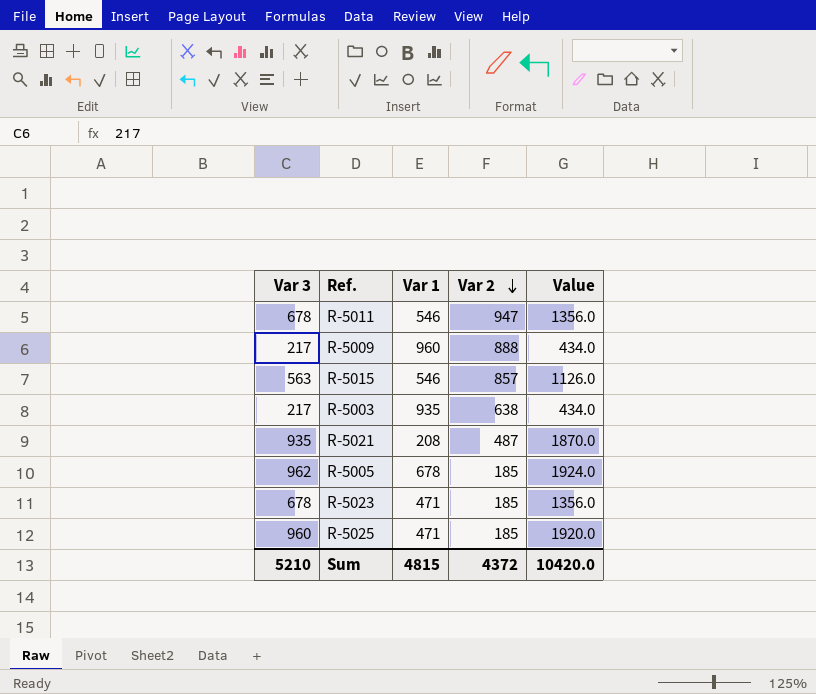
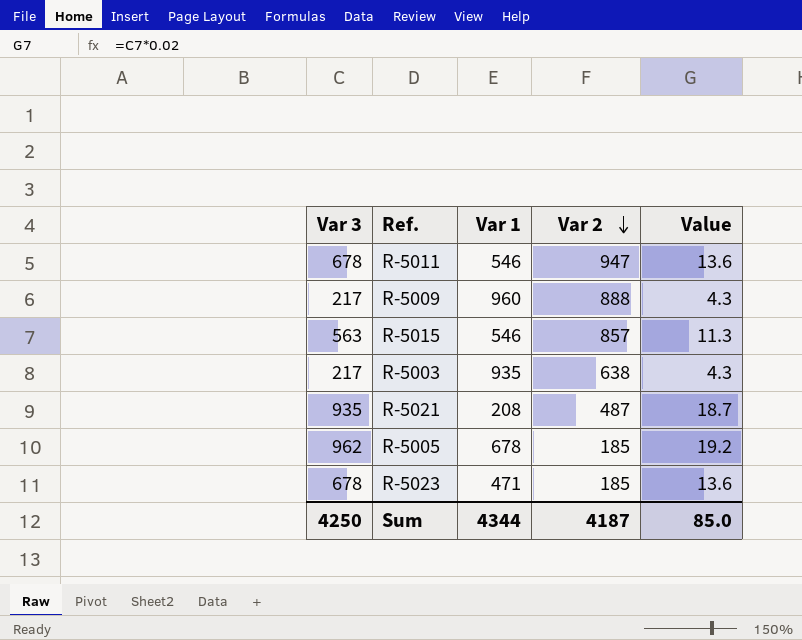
column Value | formula: [Var 3] * 2 -> [Var 3] * 0.02
row R-5025: 960 | 471 | 185 | 1920.0 -> none
Sum | Var 3: 5210 -> 4250
Sum | Var 1: 4815 -> 4344
Sum | Var 2: 4372 -> 4187
Sum | Value: 10420.0 -> 85.0

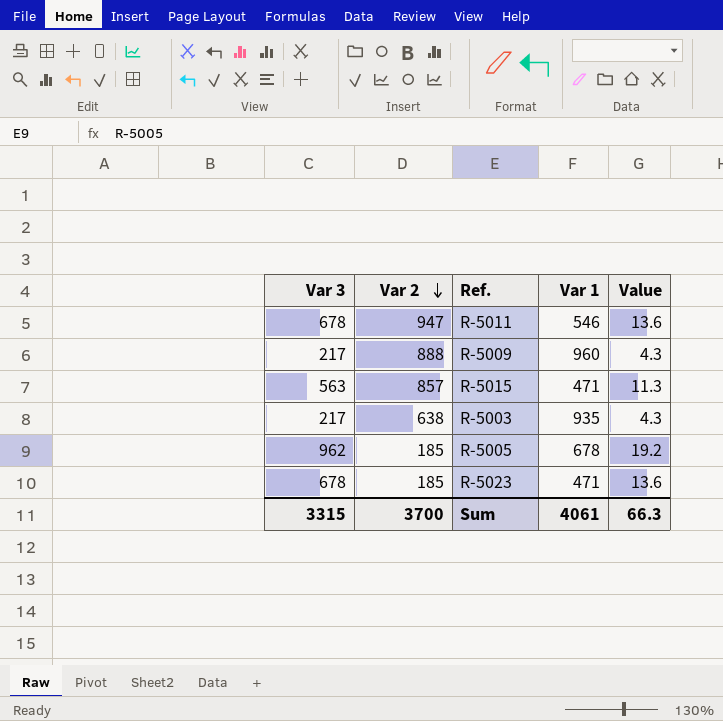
column Var 2 | position: 4 -> 2
row R-5021: 935 | 208 | 487 | 18.7 -> none
R-5015 | Var 1: 546 -> 471
Sum | Var 3: 4250 -> 3315
Sum | Var 2: 4187 -> 3700
Sum | Var 1: 4344 -> 4061
Sum | Value: 85.0 -> 66.3

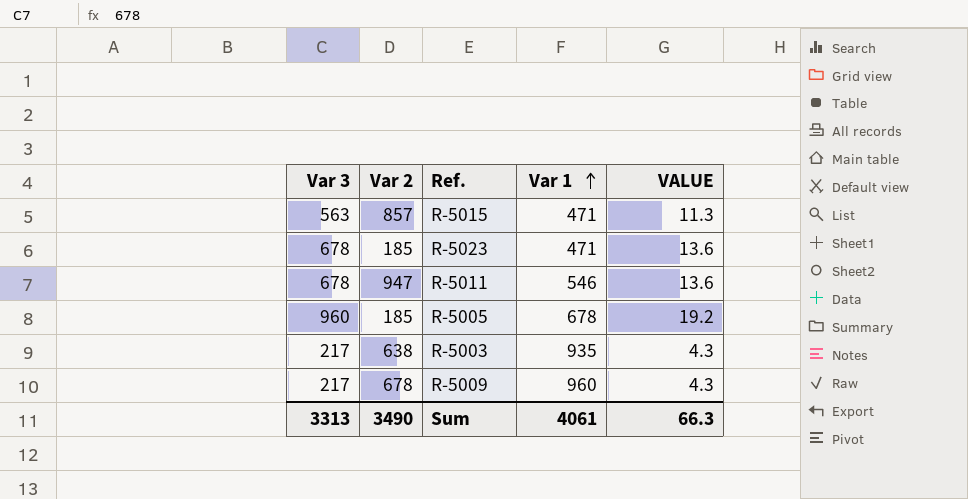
row order: Var 2 descending -> Var 1 ascending
column name: Value -> VALUE
R-5005 | Var 3: 962 -> 960
R-5009 | Var 2: 888 -> 678
Sum | Var 3: 3315 -> 3313
Sum | Var 2: 3700 -> 3490

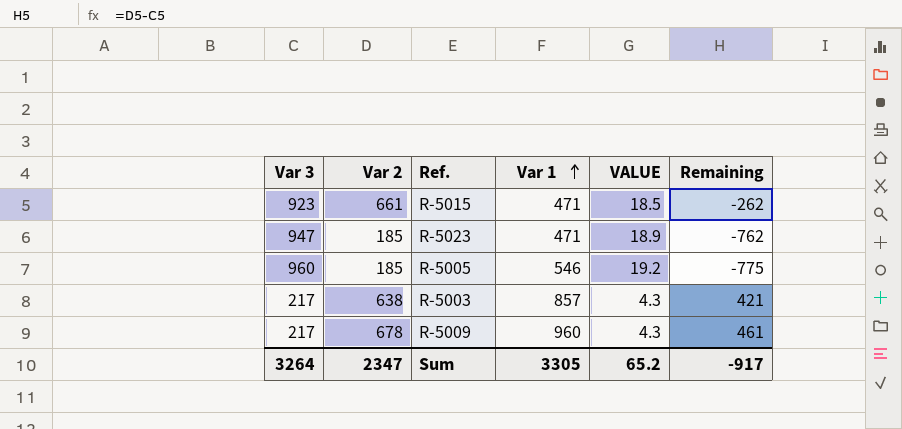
column Remaining | formula: none -> [Var 2] - [Var 3]
row R-5011: 678 | 947 | 546 | 13.6 -> none
R-5015 | Var 3: 563 -> 923
R-5015 | Var 2: 857 -> 661
R-5015 | VALUE: 11.3 -> 18.5
R-5023 | Var 3: 678 -> 947
R-5023 | VALUE: 13.6 -> 18.9
R-5005 | Var 1: 678 -> 546
R-5003 | Var 1: 935 -> 857
Sum | Var 3: 3313 -> 3264
Sum | Var 2: 3490 -> 2347
Sum | Var 1: 4061 -> 3305
Sum | VALUE: 66.3 -> 65.2

